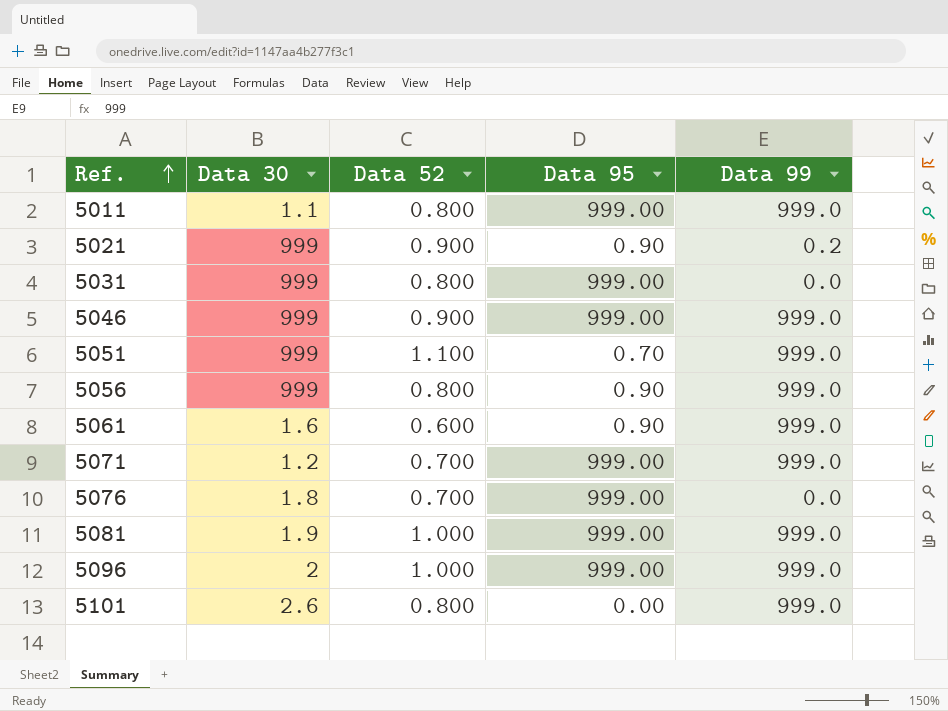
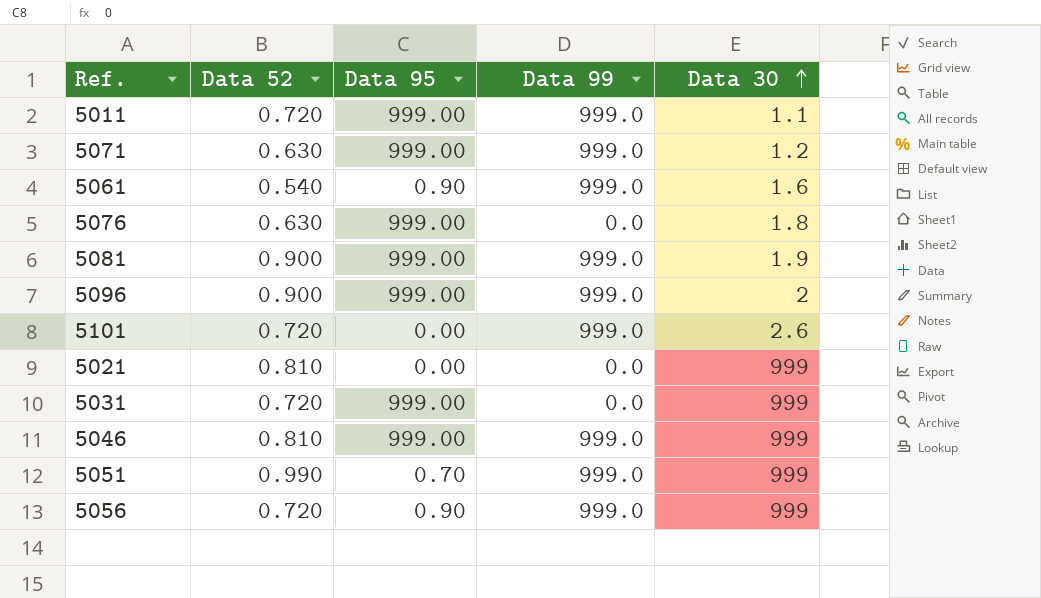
row order: Ref. ascending -> Data 30 ascending
column Data 30 | position: 2 -> 5
5011 | Data 52: 0.800 -> 0.720
5071 | Data 52: 0.700 -> 0.630
5061 | Data 52: 0.600 -> 0.540
5076 | Data 52: 0.700 -> 0.630
5081 | Data 52: 1.000 -> 0.900
5096 | Data 52: 1.000 -> 0.900
5101 | Data 52: 0.800 -> 0.720
5021 | Data 52: 0.900 -> 0.810
5021 | Data 95: 0.90 -> 0.00
5021 | Data 99: 0.2 -> 0.0
5031 | Data 52: 0.800 -> 0.720
5046 | Data 52: 0.900 -> 0.810
5051 | Data 52: 1.100 -> 0.990
5056 | Data 52: 0.800 -> 0.720

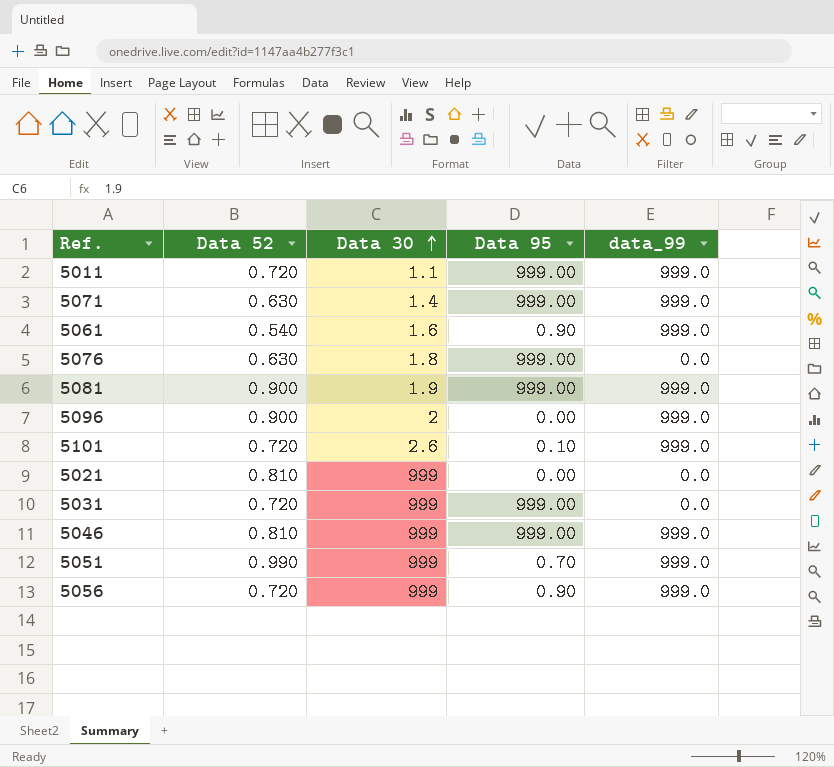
column Data 30 | position: 5 -> 3
column name: Data 99 -> data_99
5071 | Data 30: 1.2 -> 1.4
5096 | Data 95: 999.00 -> 0.00
5101 | Data 95: 0.00 -> 0.10

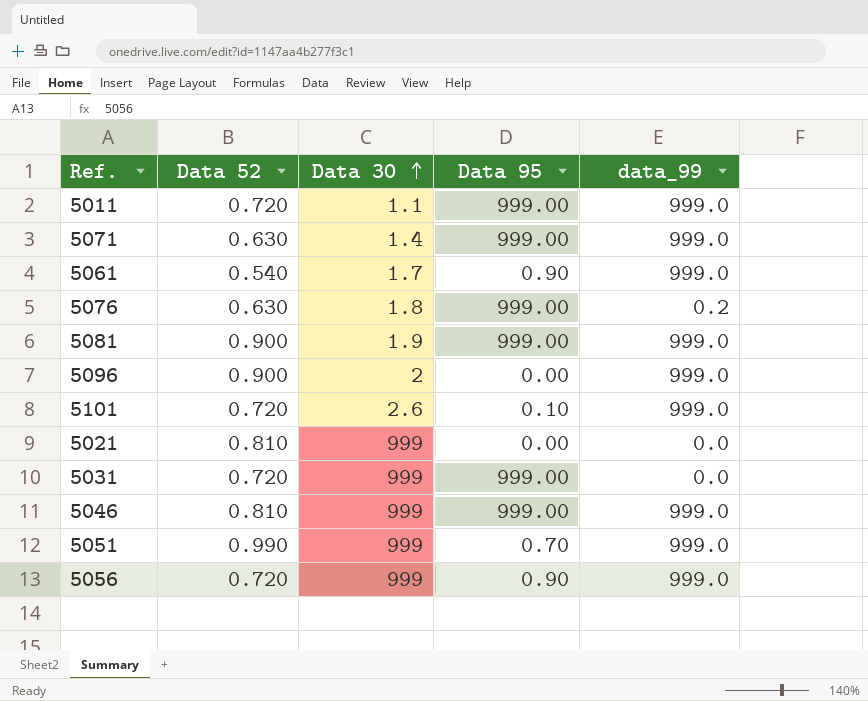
5061 | Data 30: 1.6 -> 1.7
5076 | data_99: 0.0 -> 0.2

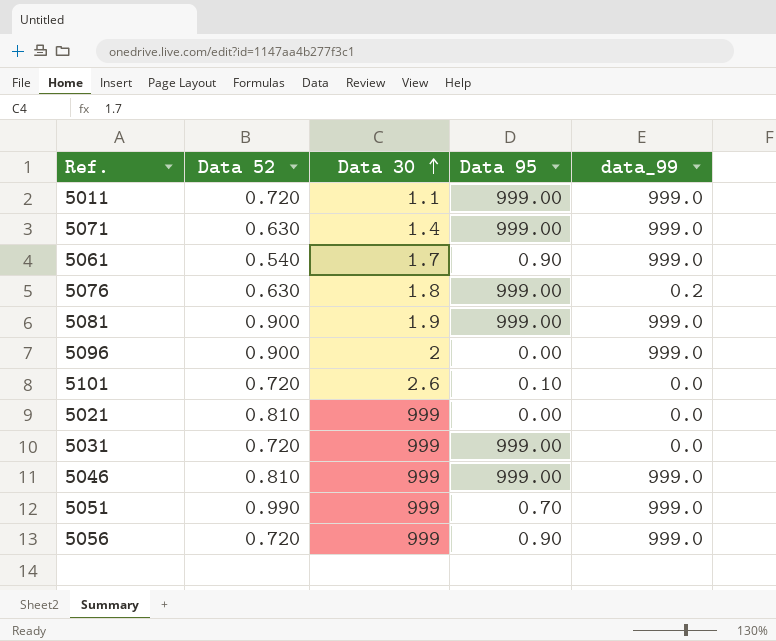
5101 | data_99: 999.0 -> 0.0

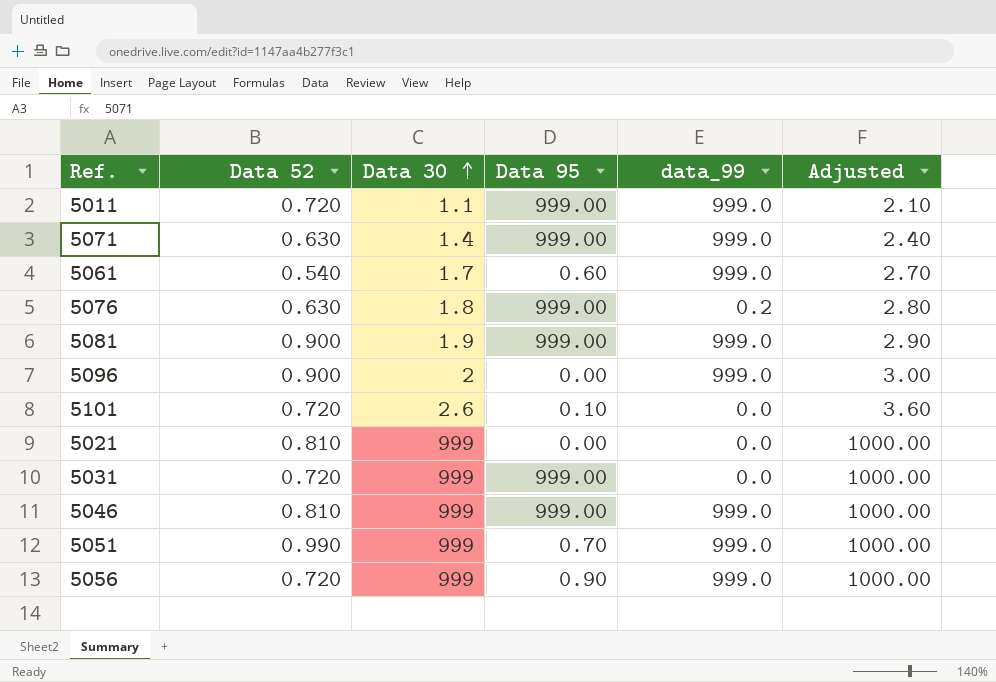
column Adjusted | formula: none -> [Data 30] + 1
5061 | Data 95: 0.90 -> 0.60

